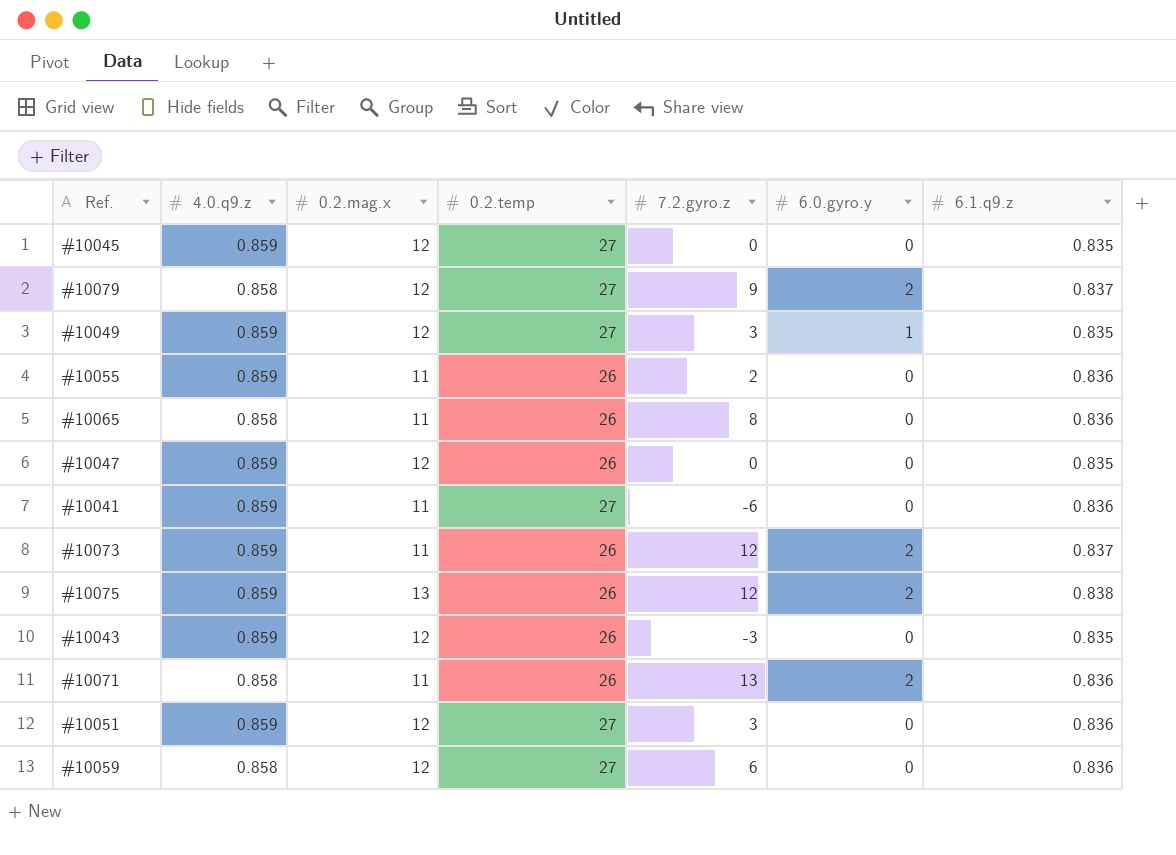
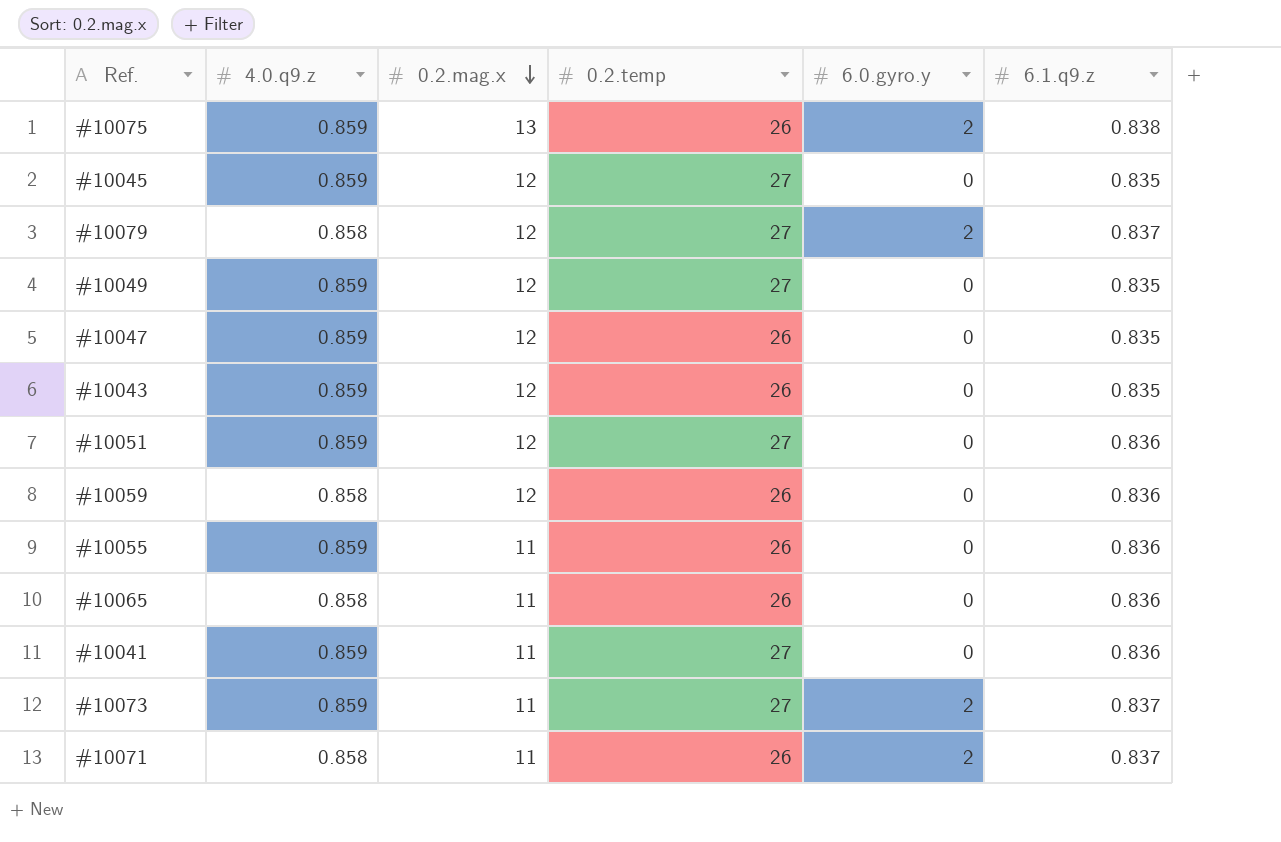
row order: none -> 0.2.mag.x descending
column 7.2.gyro.z | position: 5 -> none
#10049 | 6.0.gyro.y: 1 -> 0
#10059 | 0.2.temp: 27 -> 26
#10073 | 0.2.temp: 26 -> 27
#10071 | 6.1.q9.z: 0.836 -> 0.837

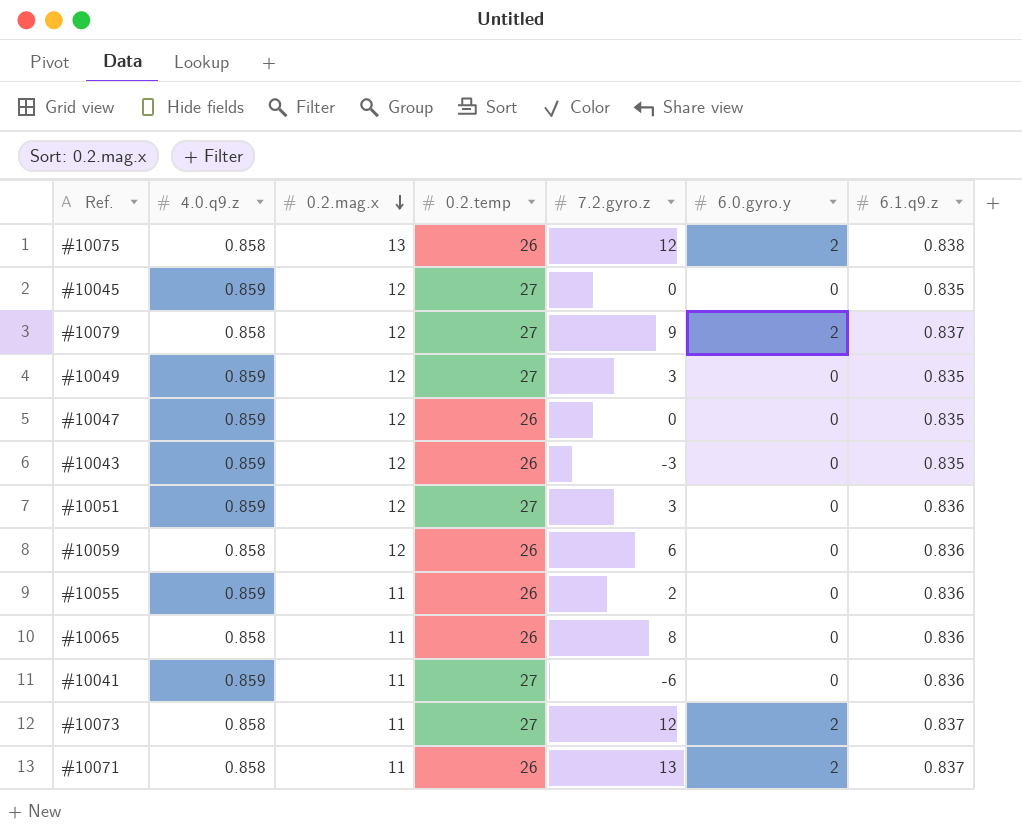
column 7.2.gyro.z | position: none -> 5
#10075 | 4.0.q9.z: 0.859 -> 0.858
#10073 | 4.0.q9.z: 0.859 -> 0.858

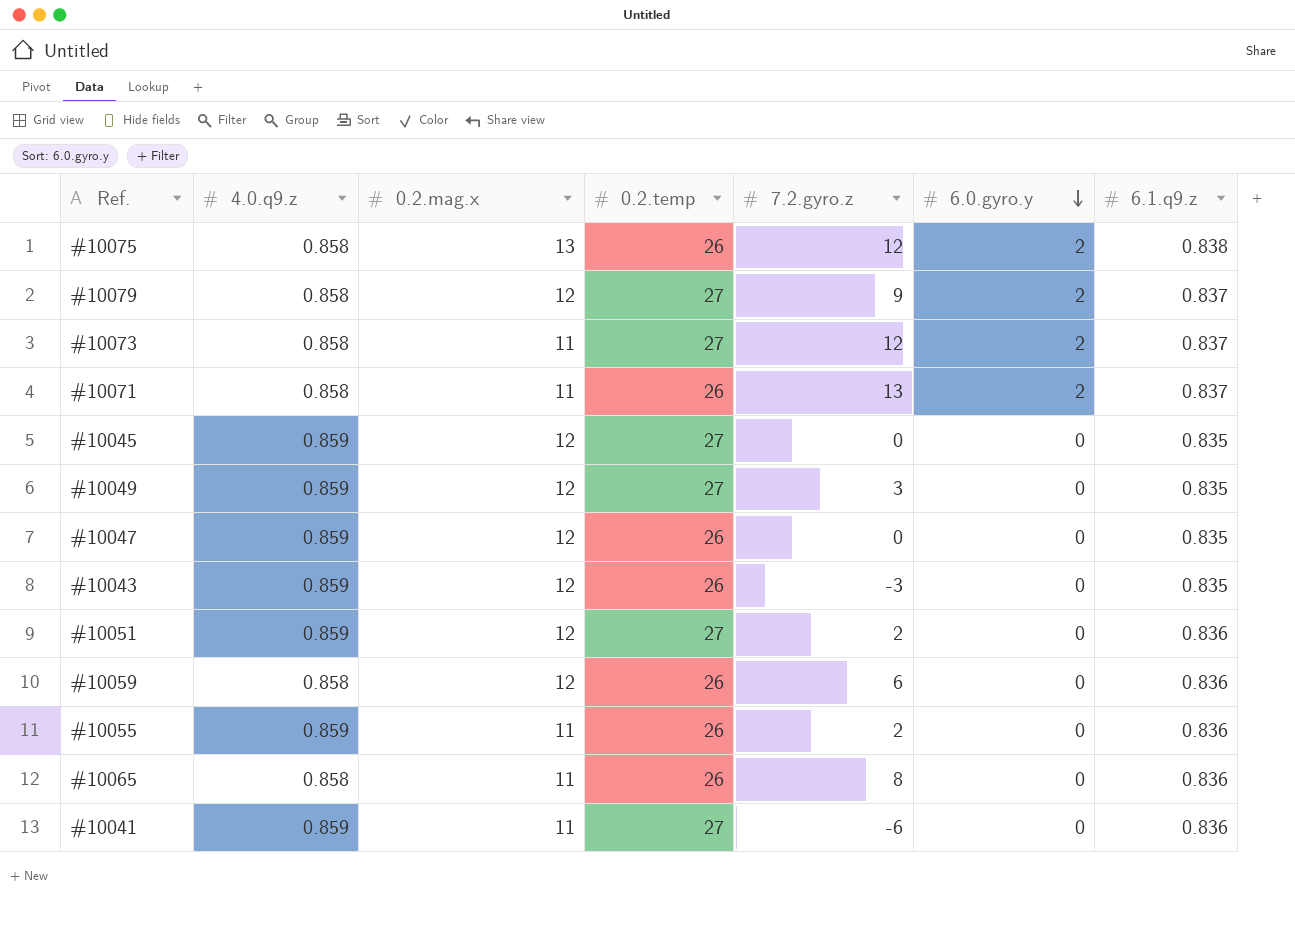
row order: 0.2.mag.x descending -> 6.0.gyro.y descending
#10051 | 7.2.gyro.z: 3 -> 2

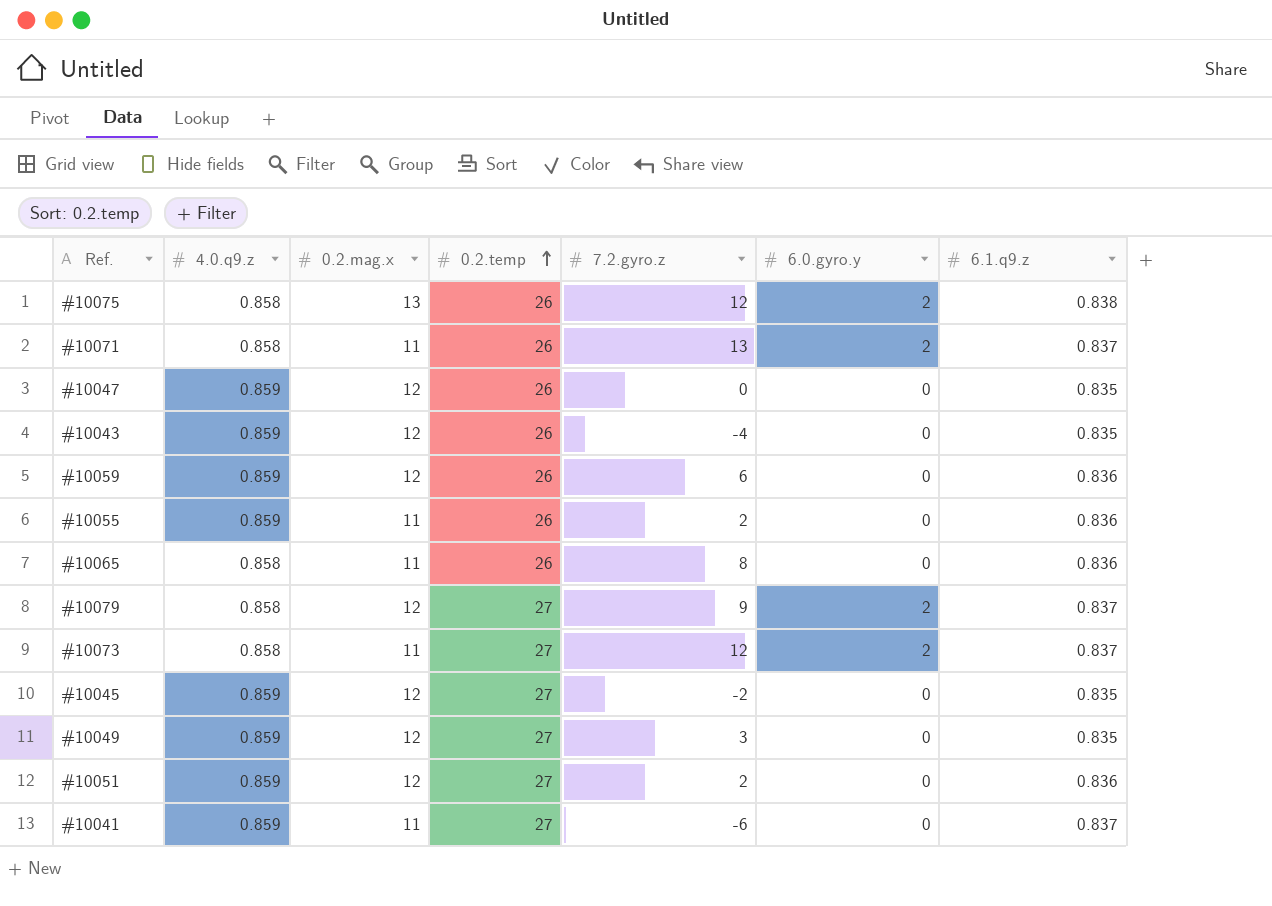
row order: 6.0.gyro.y descending -> 0.2.temp ascending
#10043 | 7.2.gyro.z: -3 -> -4
#10059 | 4.0.q9.z: 0.858 -> 0.859
#10045 | 7.2.gyro.z: 0 -> -2
#10041 | 6.1.q9.z: 0.836 -> 0.837

